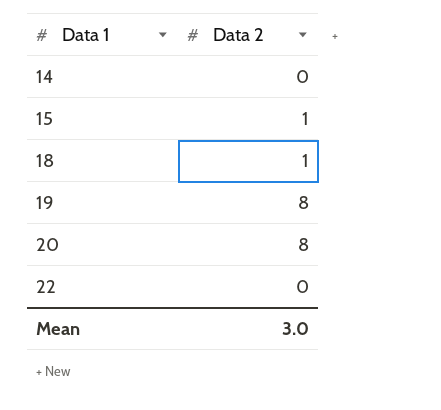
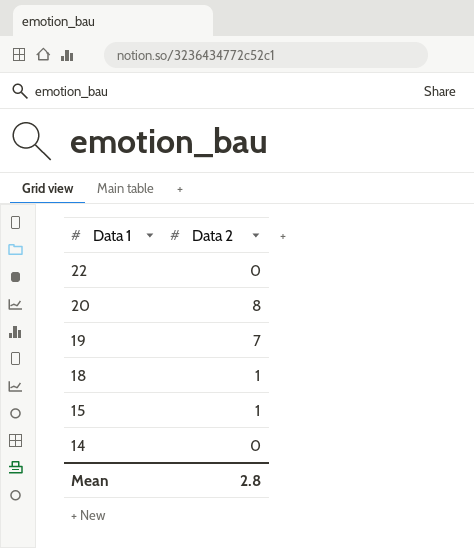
row order: Data 1 ascending -> Data 1 descending
19 | Data 2: 8 -> 7
Mean | Data 2: 3.0 -> 2.8

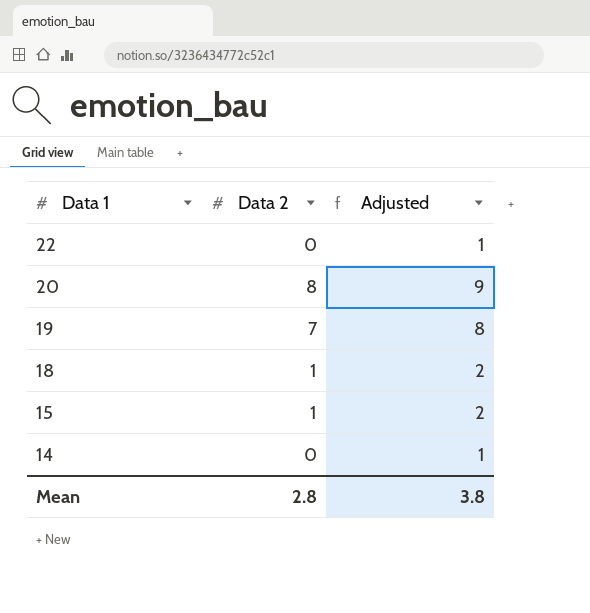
column Adjusted | formula: none -> [Data 2] + 1

